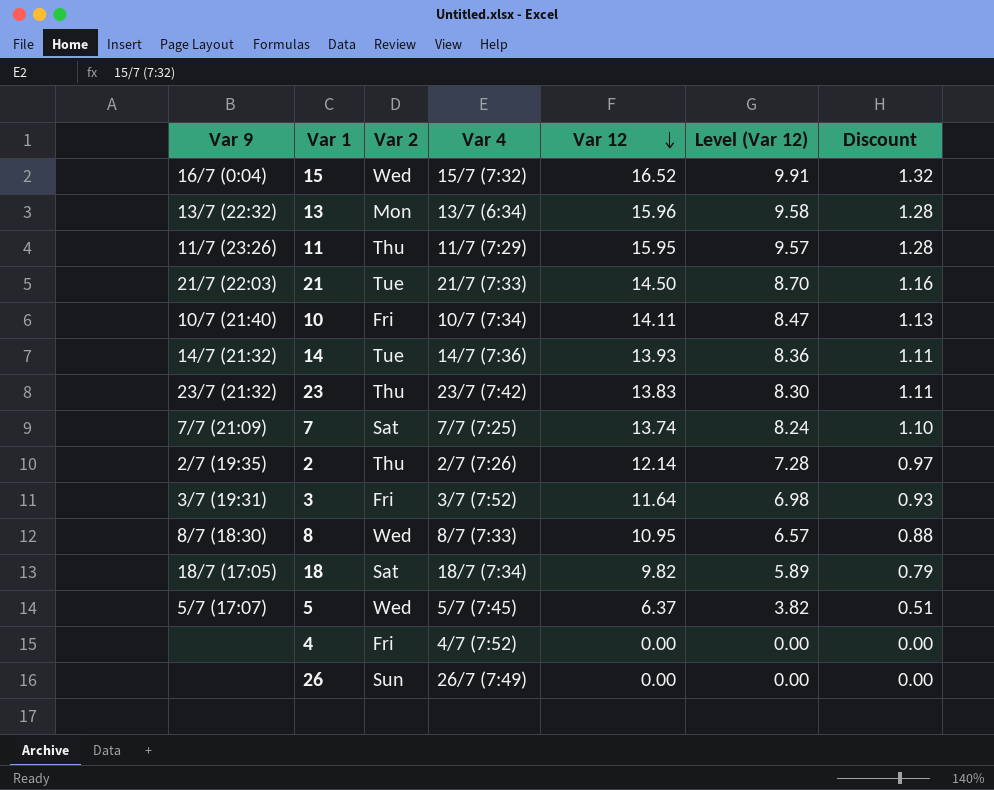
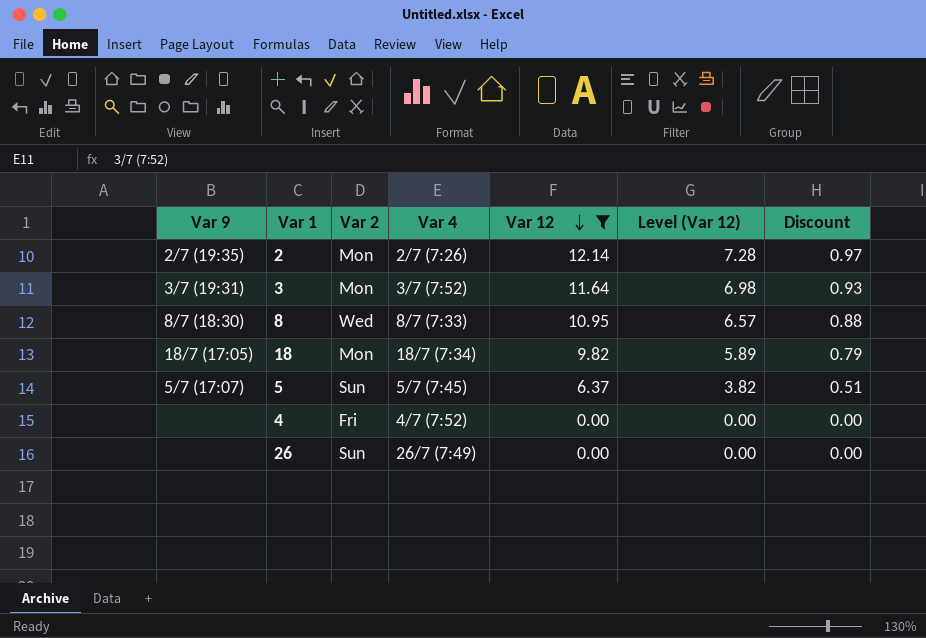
filter: none -> Var 12 <= 12.14
2 | Var 2: Thu -> Mon
3 | Var 2: Fri -> Mon
18 | Var 2: Sat -> Mon
5 | Var 2: Wed -> Sun

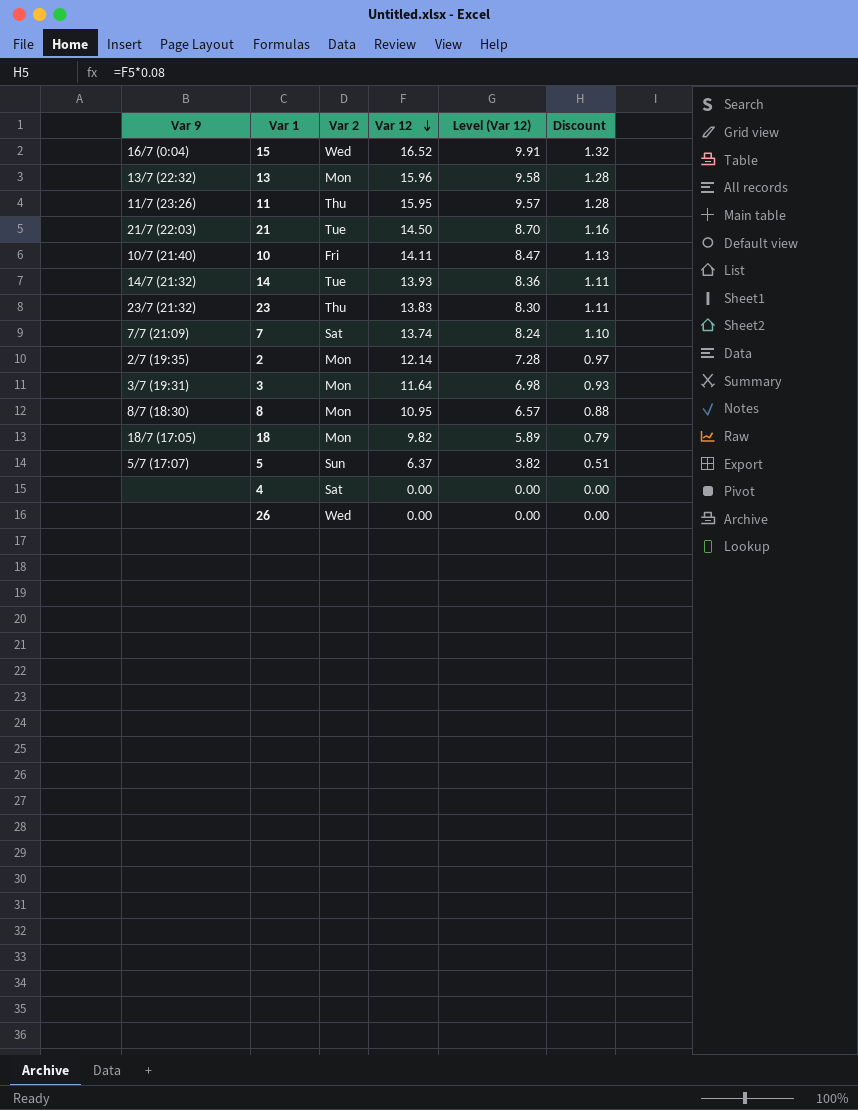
filter: Var 12 <= 12.14 -> none
column Var 4 | position: 4 -> none
8 | Var 2: Wed -> Mon
4 | Var 2: Fri -> Sat
26 | Var 2: Sun -> Wed

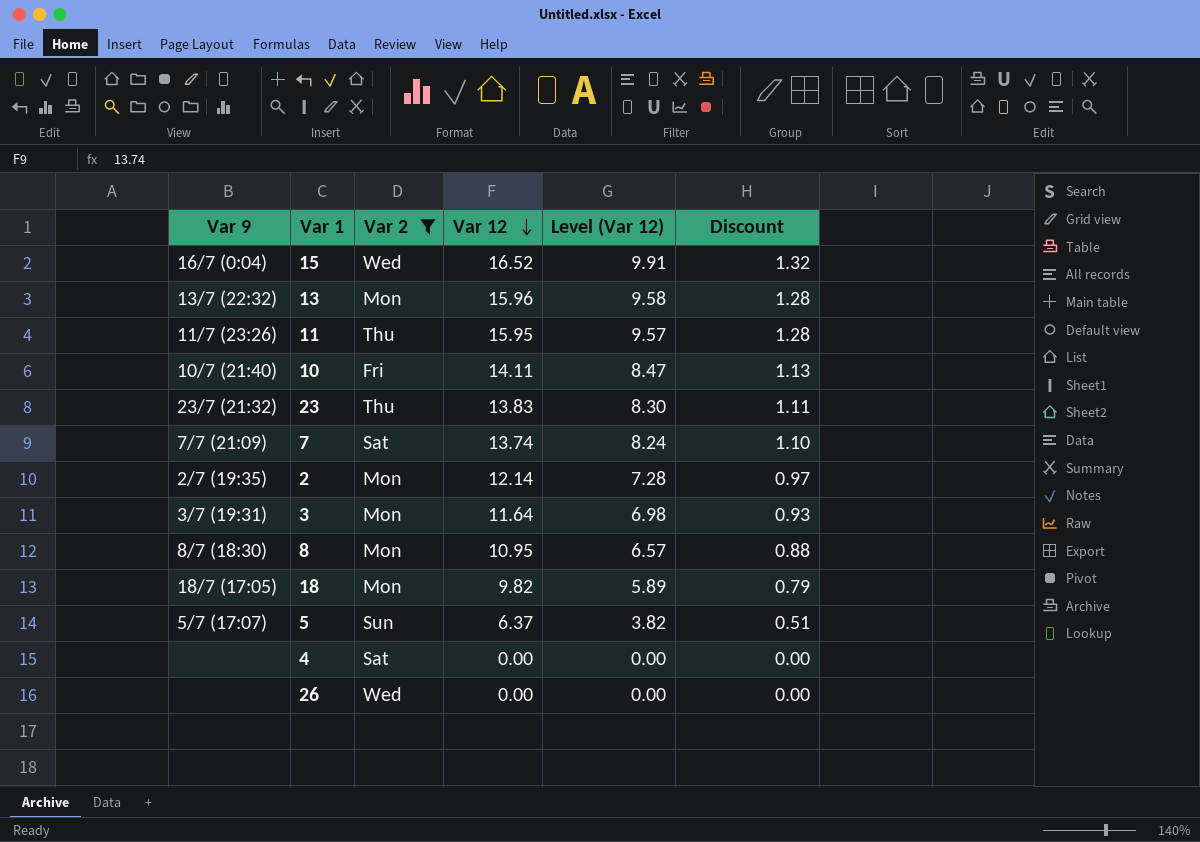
filter: none -> Var 2 != Tue

